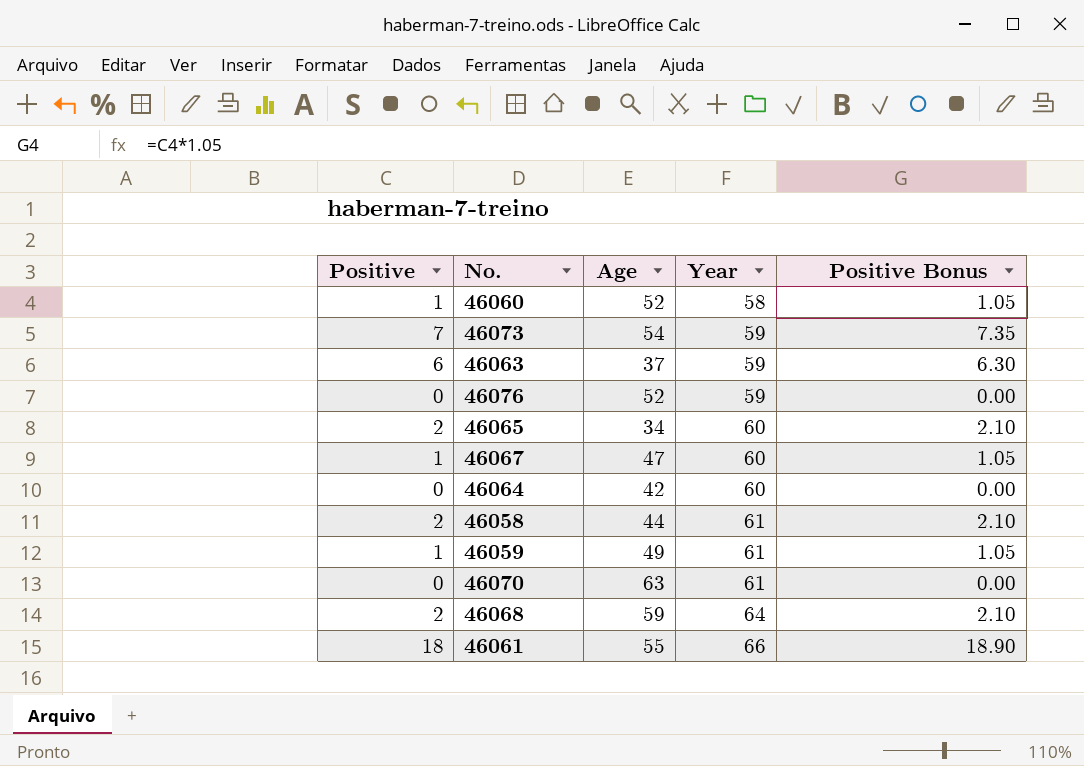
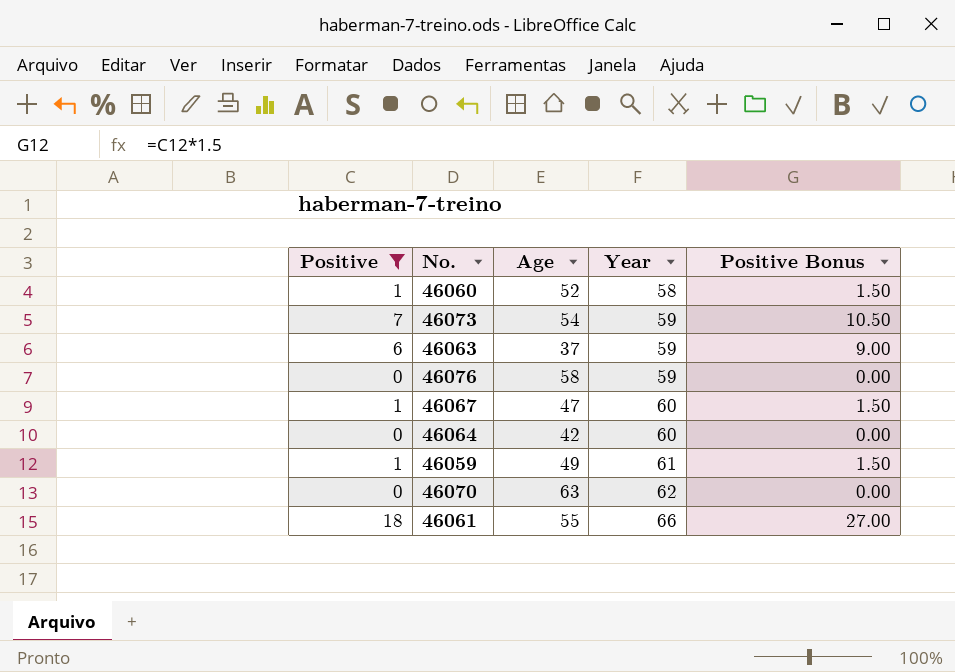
filter: none -> Positive != 2
column Positive Bonus | formula: [Positive] * 1.05 -> [Positive] * 1.5
46076 | Age: 52 -> 58
46070 | Year: 61 -> 62

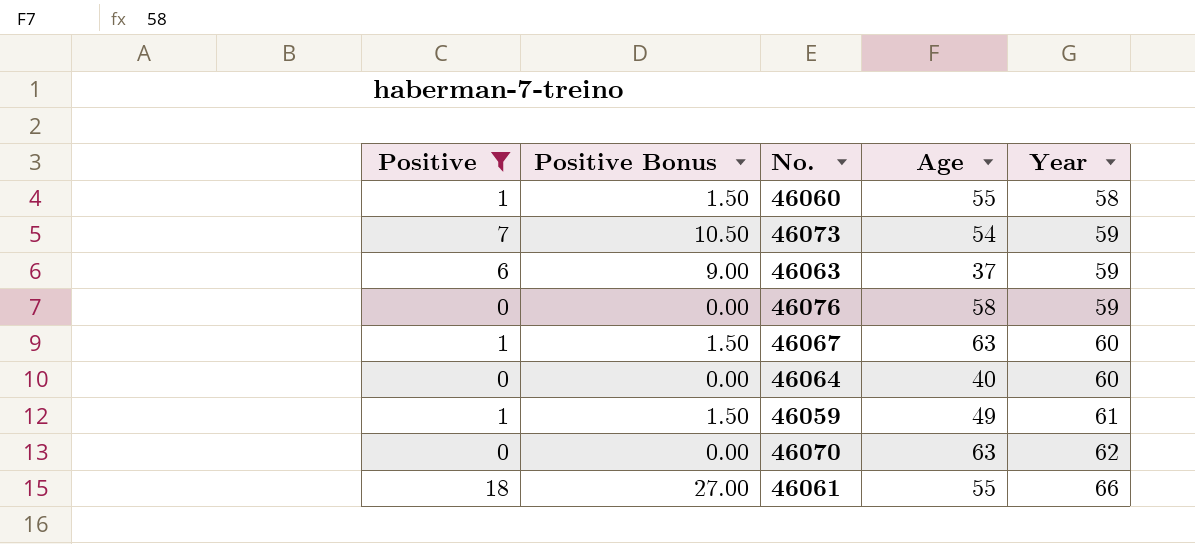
column Positive Bonus | position: 5 -> 2
46060 | Age: 52 -> 55
46067 | Age: 47 -> 63
46064 | Age: 42 -> 40

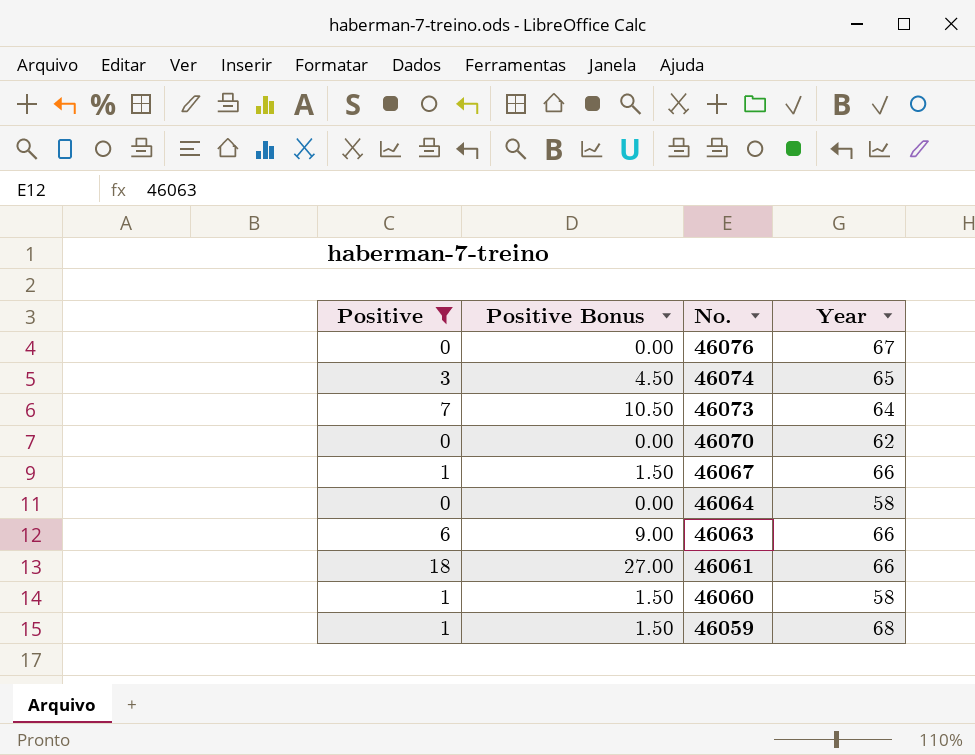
row order: Year ascending -> No. descending
column Age | position: 4 -> none
46076 | Year: 59 -> 67
row 46074: none -> 3 | 4.50 | 65
46073 | Year: 59 -> 64
46067 | Year: 60 -> 66
46064 | Year: 60 -> 58
46063 | Year: 59 -> 66
46059 | Year: 61 -> 68

